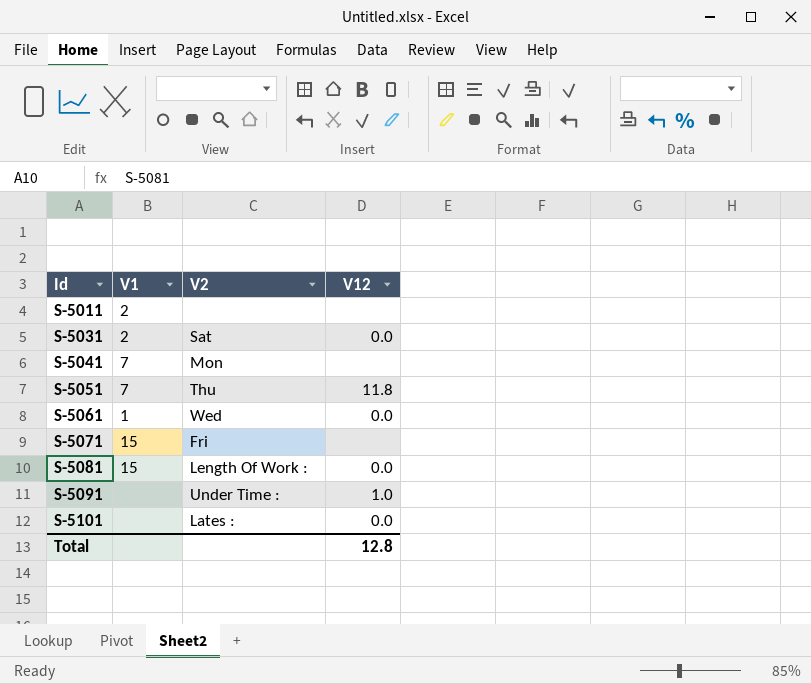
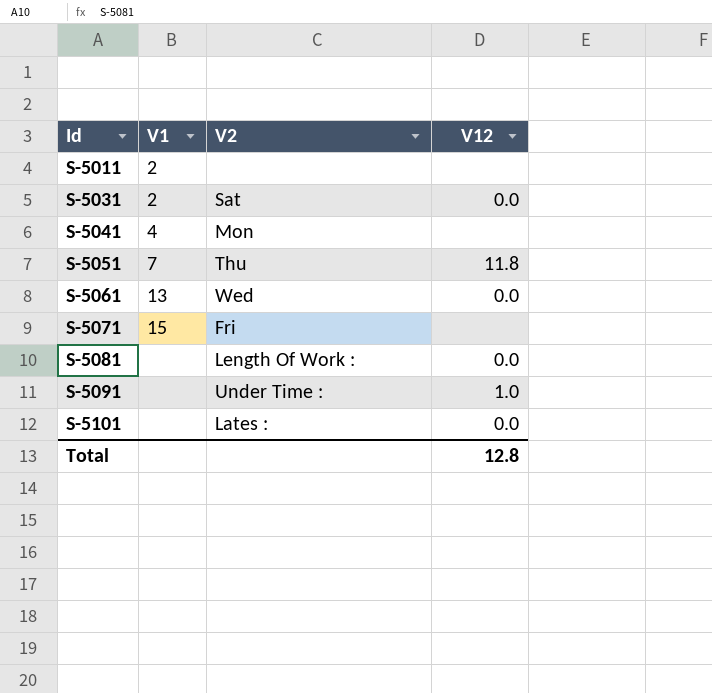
S-5041 | V1: 7 -> 4
S-5061 | V1: 1 -> 13
S-5081 | V1: 15 -> none

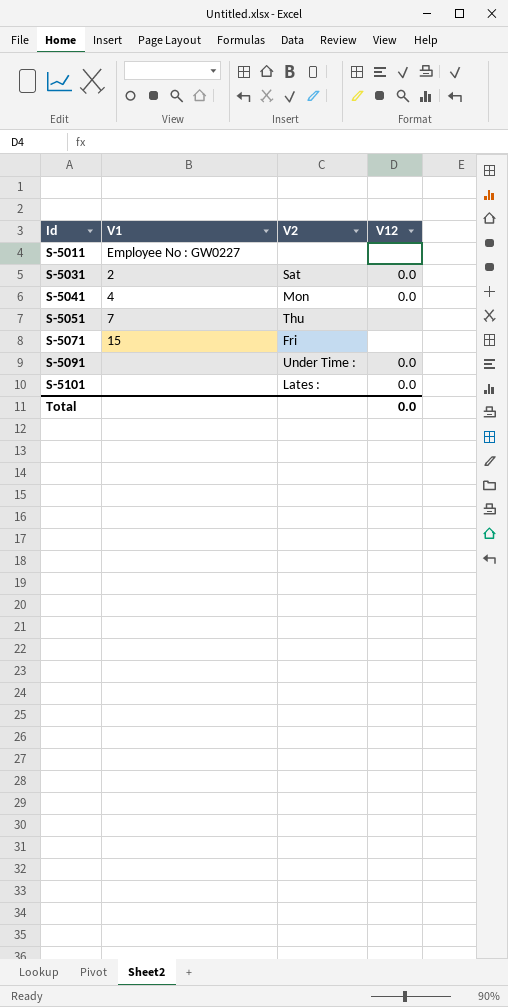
row S-5061: 13 | Wed | 0.0 -> none
row S-5081: none | Length Of Work : | 0.0 -> none
S-5011 | V1: 2 -> Employee No : GW0227
S-5041 | V12: none -> 0.0
S-5051 | V12: 11.8 -> none
S-5091 | V12: 1.0 -> 0.0
Total | V12: 12.8 -> 0.0

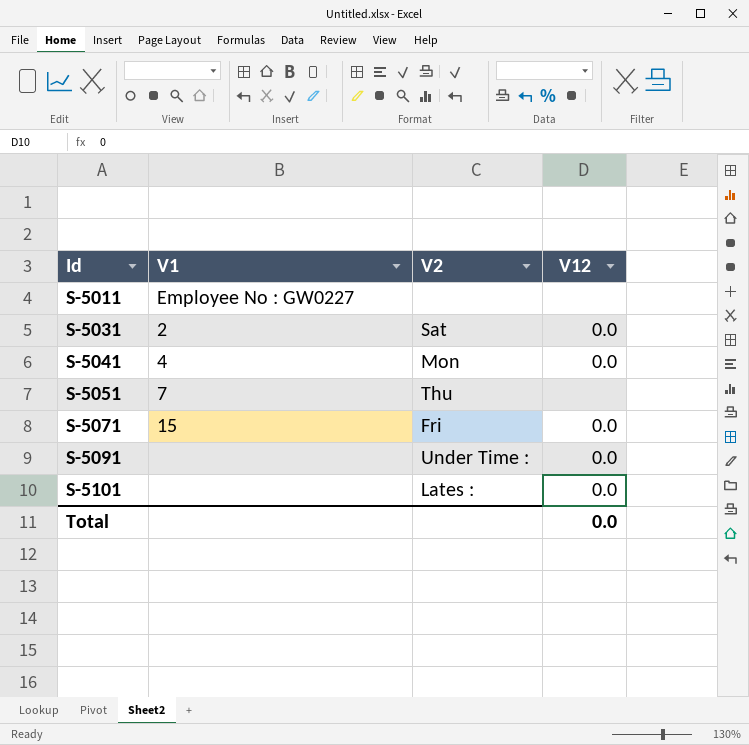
S-5071 | V12: none -> 0.0

